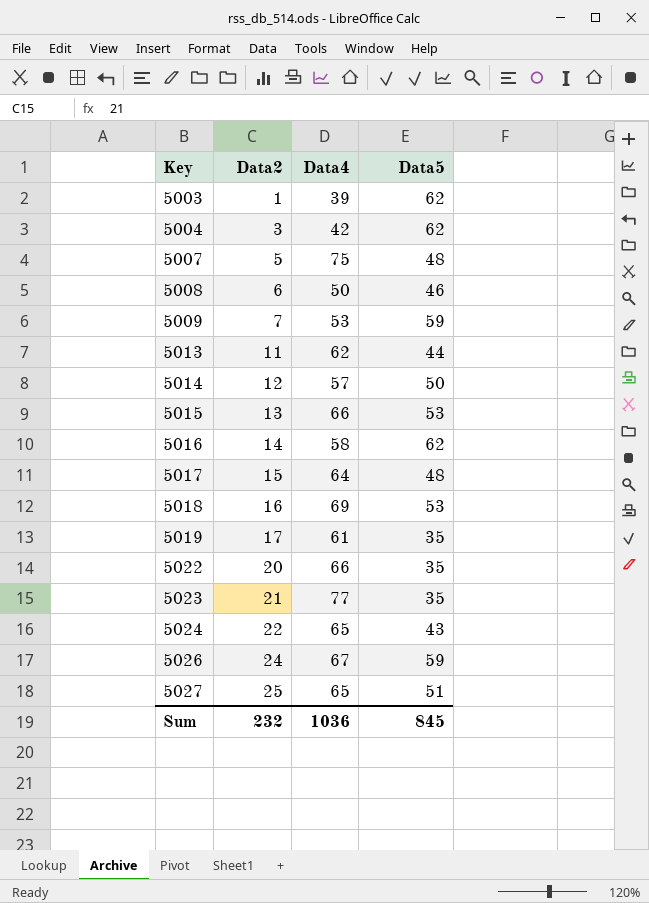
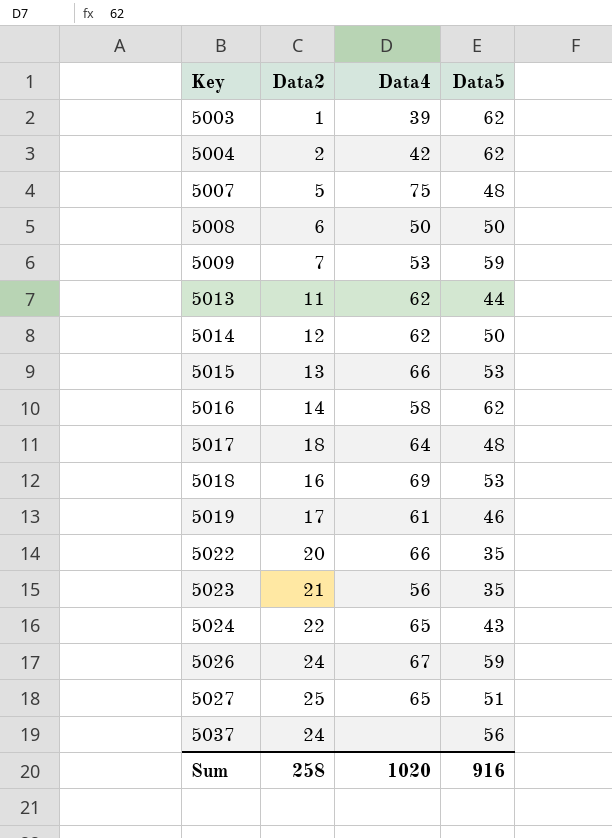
5004 | Data2: 3 -> 2
5008 | Data5: 46 -> 50
5014 | Data4: 57 -> 62
5017 | Data2: 15 -> 18
5019 | Data5: 35 -> 46
5023 | Data4: 77 -> 56
row 5037: none -> 24 | none | 56
Sum | Data2: 232 -> 258
Sum | Data4: 1036 -> 1020
Sum | Data5: 845 -> 916

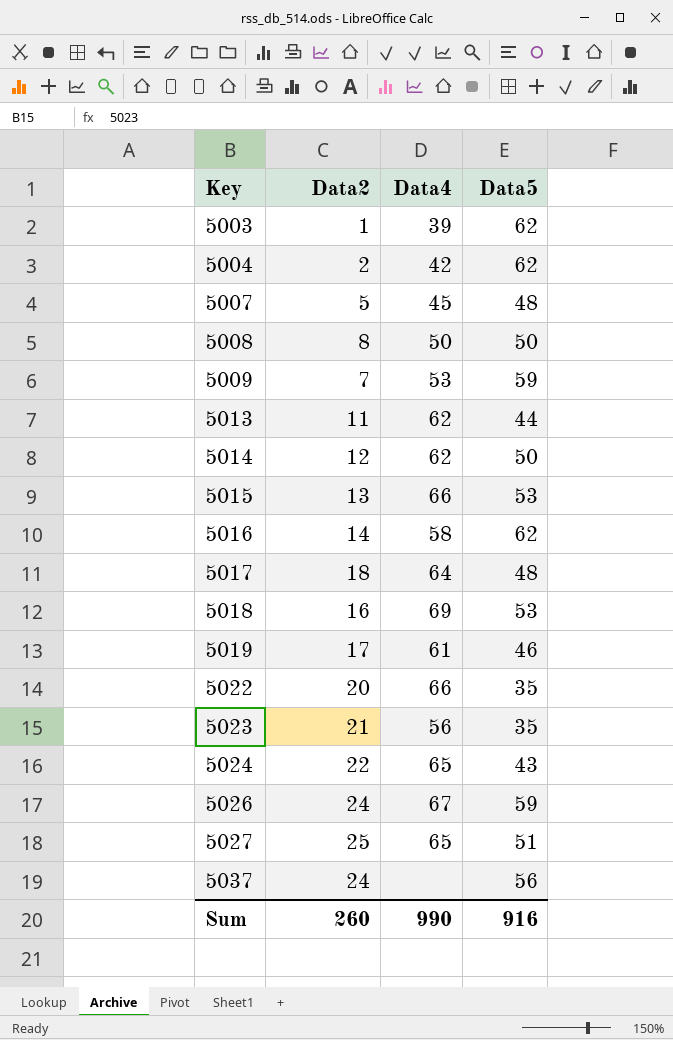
5007 | Data4: 75 -> 45
5008 | Data2: 6 -> 8
Sum | Data2: 258 -> 260
Sum | Data4: 1020 -> 990

